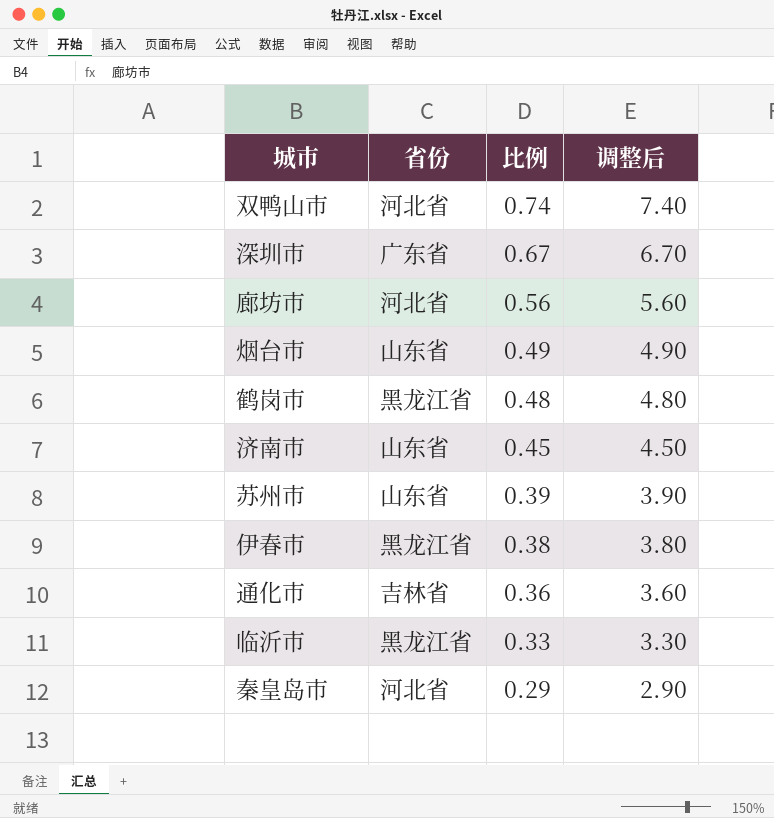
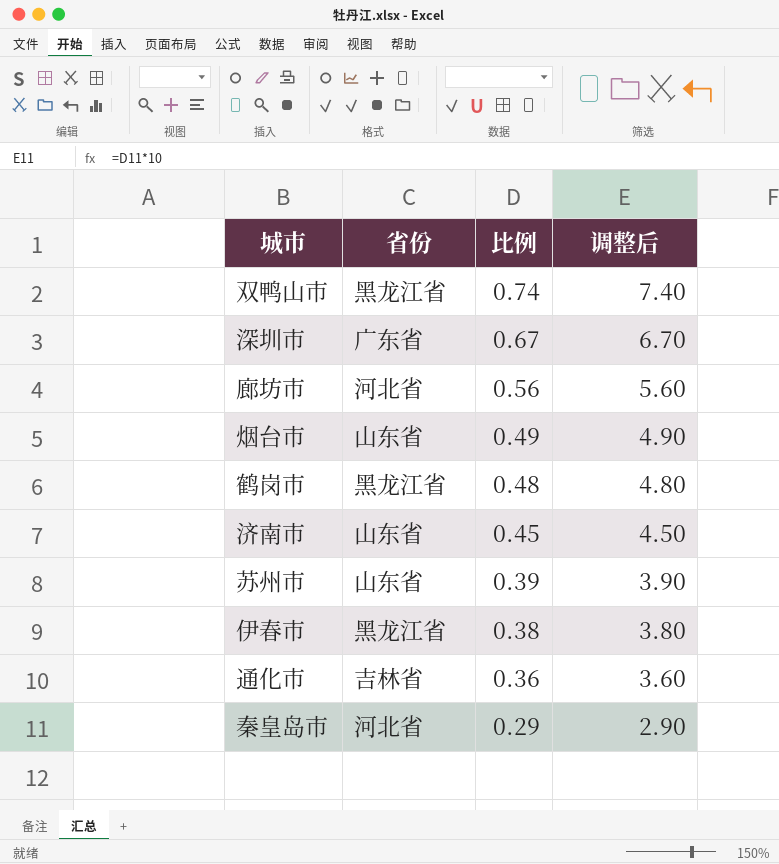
row 临沂市: 黑龙江省 | 0.33 | 3.30 -> none
双鸭山市 | 省份: 河北省 -> 黑龙江省

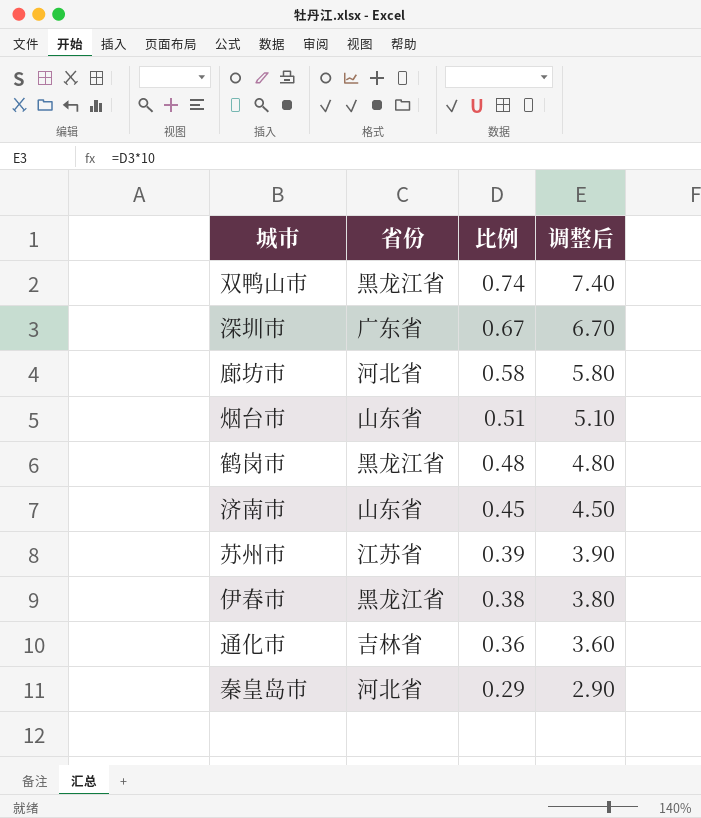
廊坊市 | 比例: 0.56 -> 0.58
廊坊市 | 调整后: 5.60 -> 5.80
烟台市 | 比例: 0.49 -> 0.51
烟台市 | 调整后: 4.90 -> 5.10
苏州市 | 省份: 山东省 -> 江苏省

